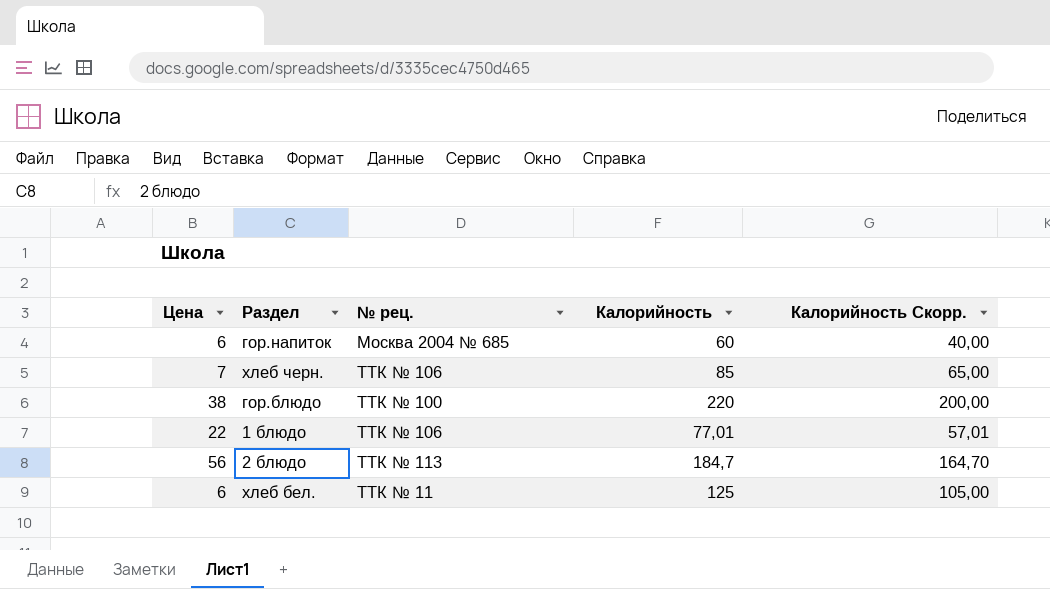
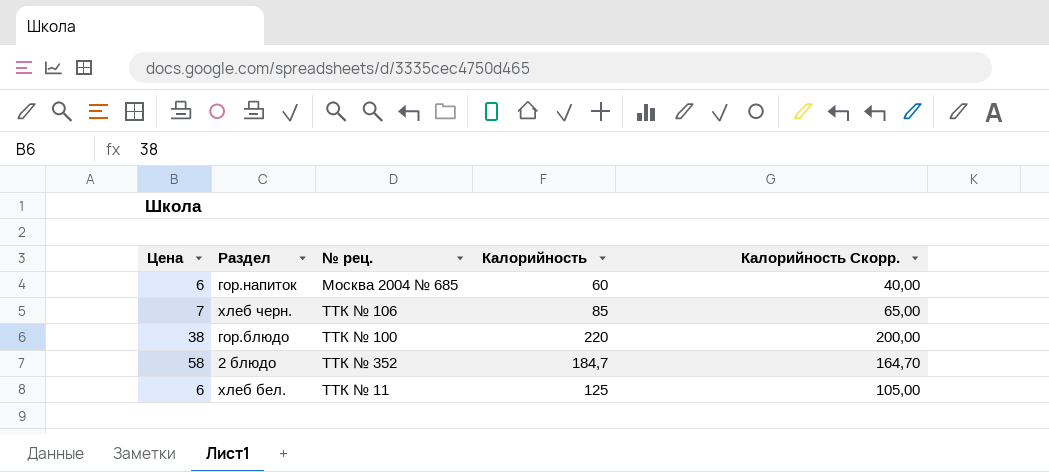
row 1 блюдо: 22 | ТТК № 106 | 77,01 | 57,01 -> none
2 блюдо | Цена: 56 -> 58
2 блюдо | № рец.: ТТК № 113 -> ТТК № 352

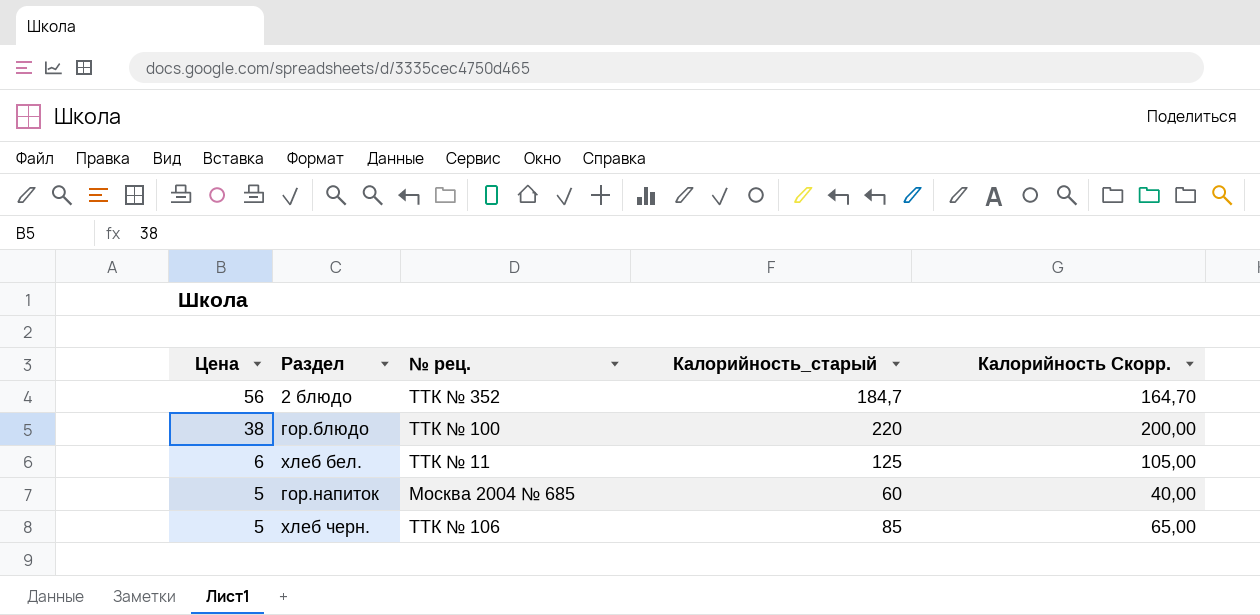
row order: none -> Цена descending
column name: Калорийность -> Калорийность_старый
2 блюдо | Цена: 58 -> 56
гор.напиток | Цена: 6 -> 5
хлеб черн. | Цена: 7 -> 5

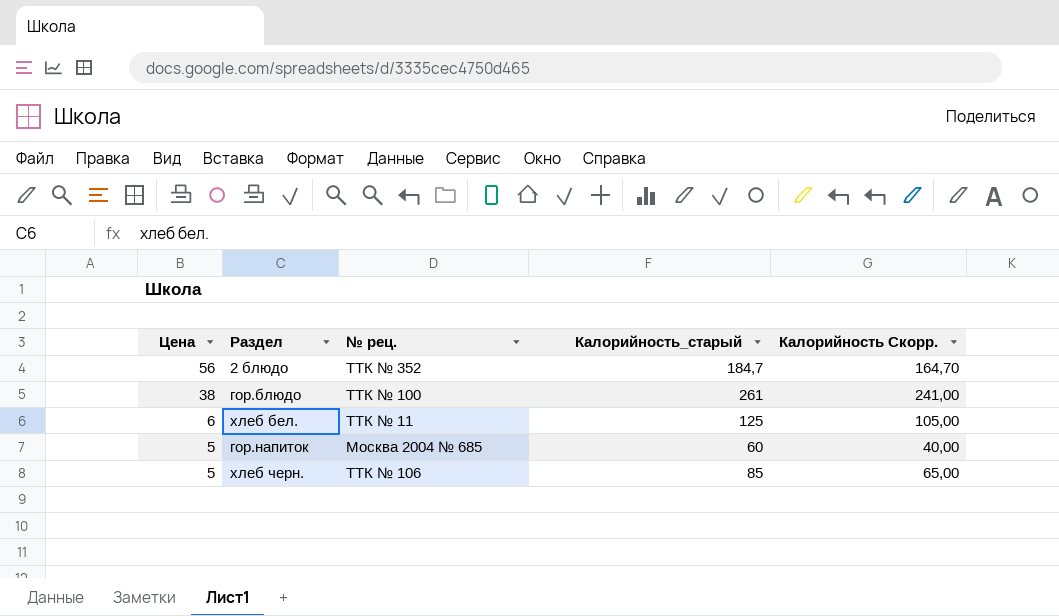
гор.блюдо | Калорийность_старый: 220 -> 261
гор.блюдо | Калорийность Скорр.: 200,00 -> 241,00

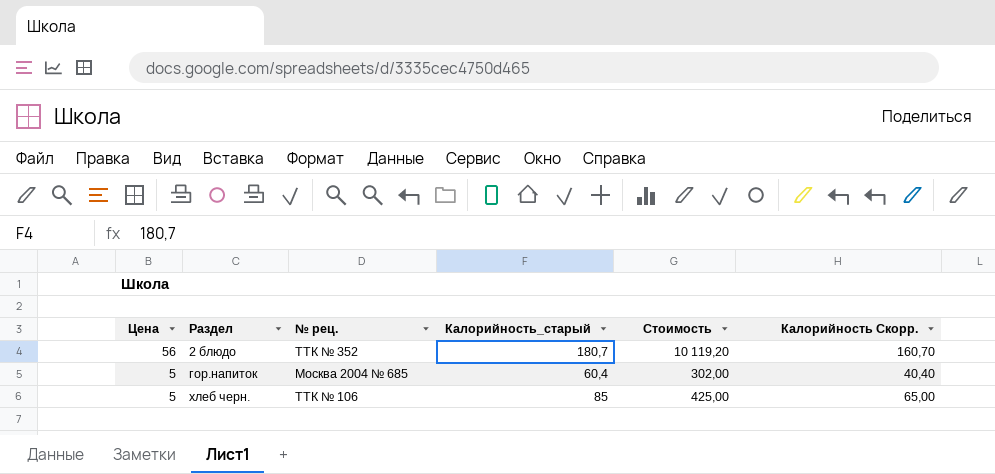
column Стоимость | formula: none -> [Цена] * [Калорийность_старый]
row гор.блюдо: 38 | ТТК № 100 | 261 | 241,00 -> none
row хлеб бел.: 6 | ТТК № 11 | 125 | 105,00 -> none
2 блюдо | Калорийность_старый: 184,7 -> 180,7
2 блюдо | Калорийность Скорр.: 164,70 -> 160,70
гор.напиток | Калорийность_старый: 60 -> 60,4
гор.напиток | Калорийность Скорр.: 40,00 -> 40,40

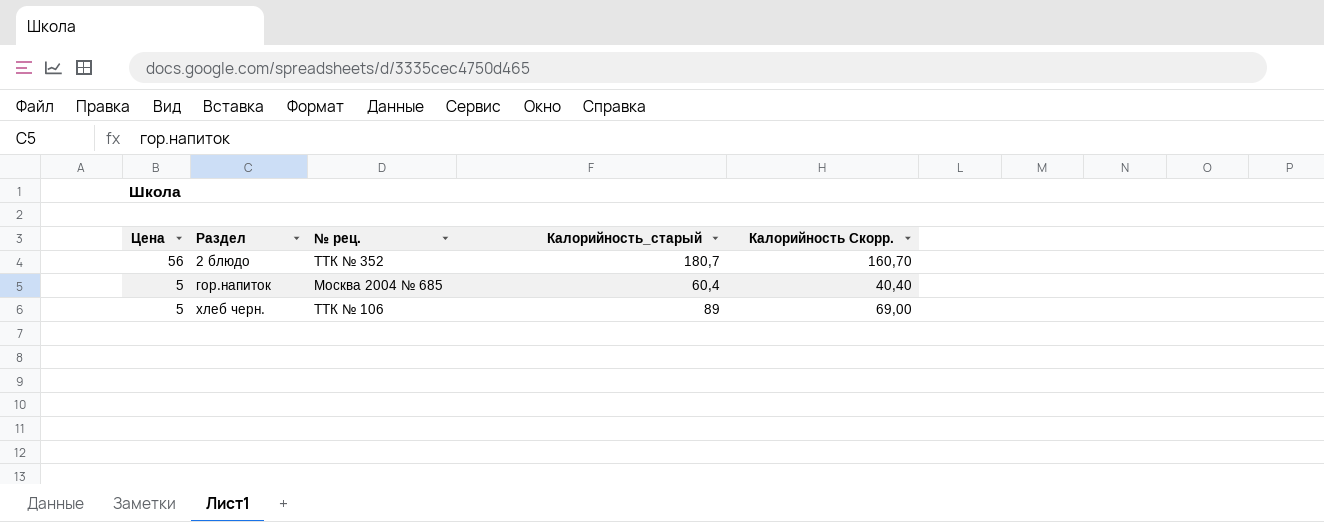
column Стоимость | formula: [Цена] * [Калорийность_старый] -> none
хлеб черн. | Калорийность_старый: 85 -> 89
хлеб черн. | Калорийность Скорр.: 65,00 -> 69,00

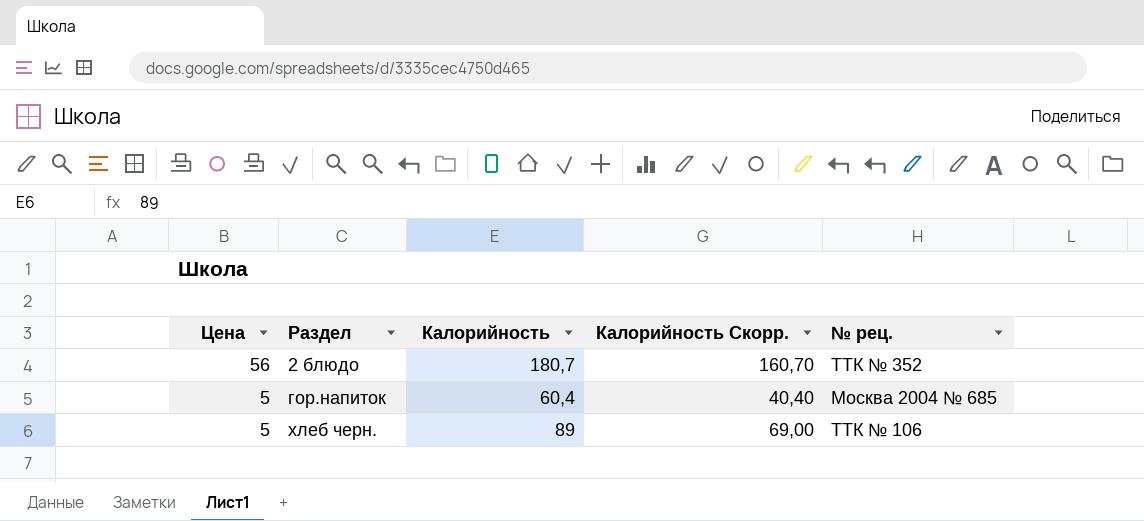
column name: Калорийность_старый -> Калорийность
column № рец. | position: 3 -> 5

